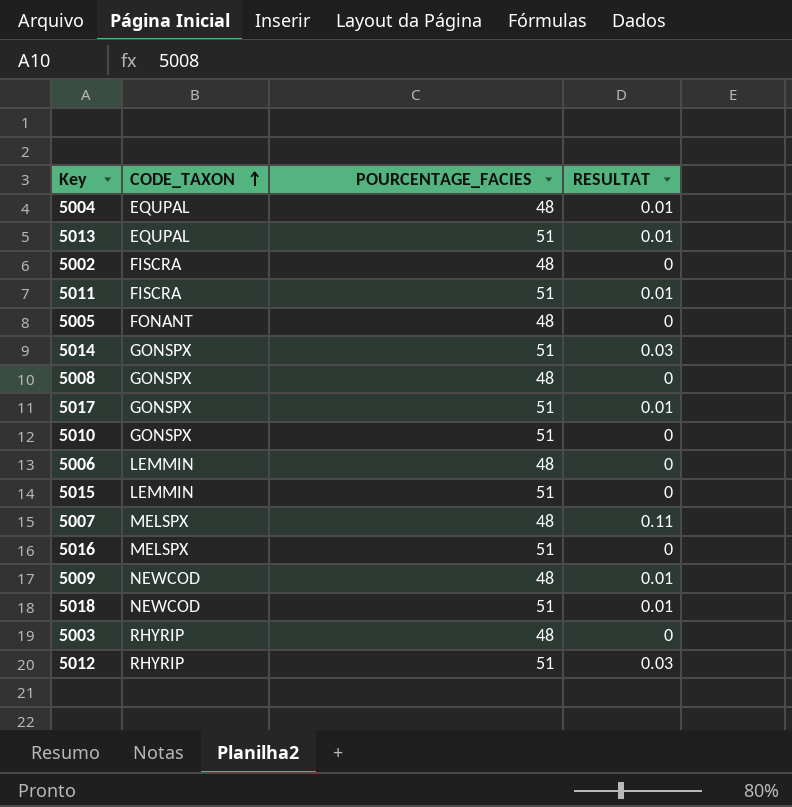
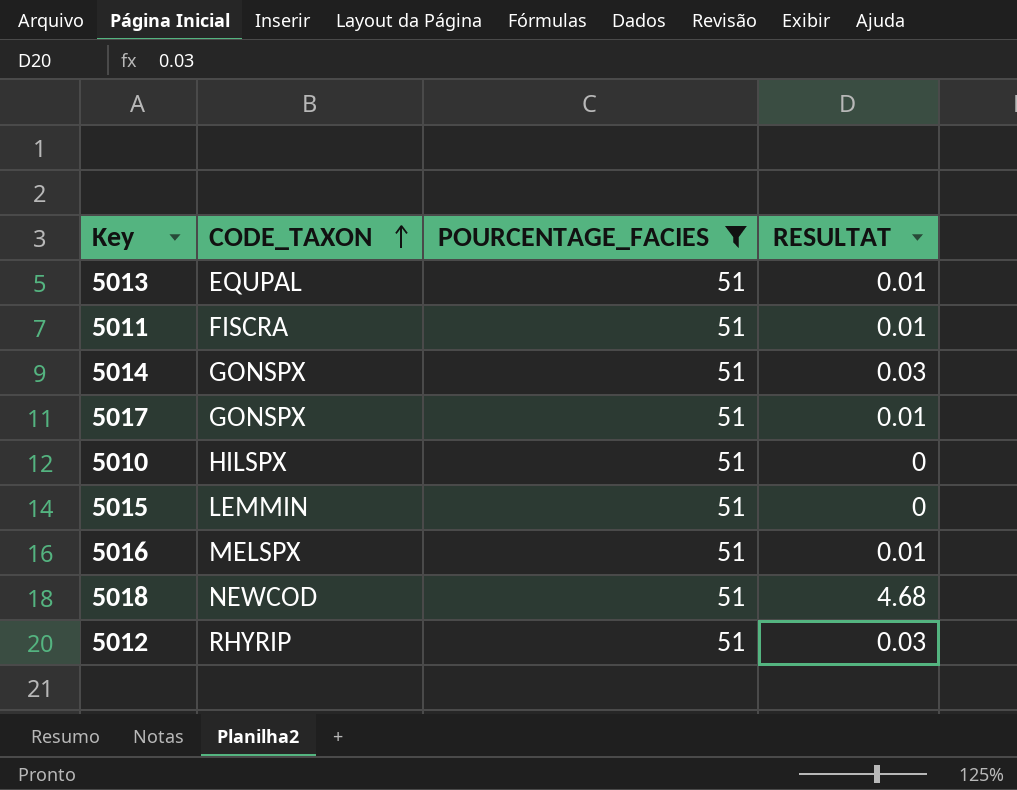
filter: none -> POURCENTAGE_FACIES = 51
5010 | CODE_TAXON: GONSPX -> HILSPX
5016 | RESULTAT: 0 -> 0.01
5018 | RESULTAT: 0.01 -> 4.68

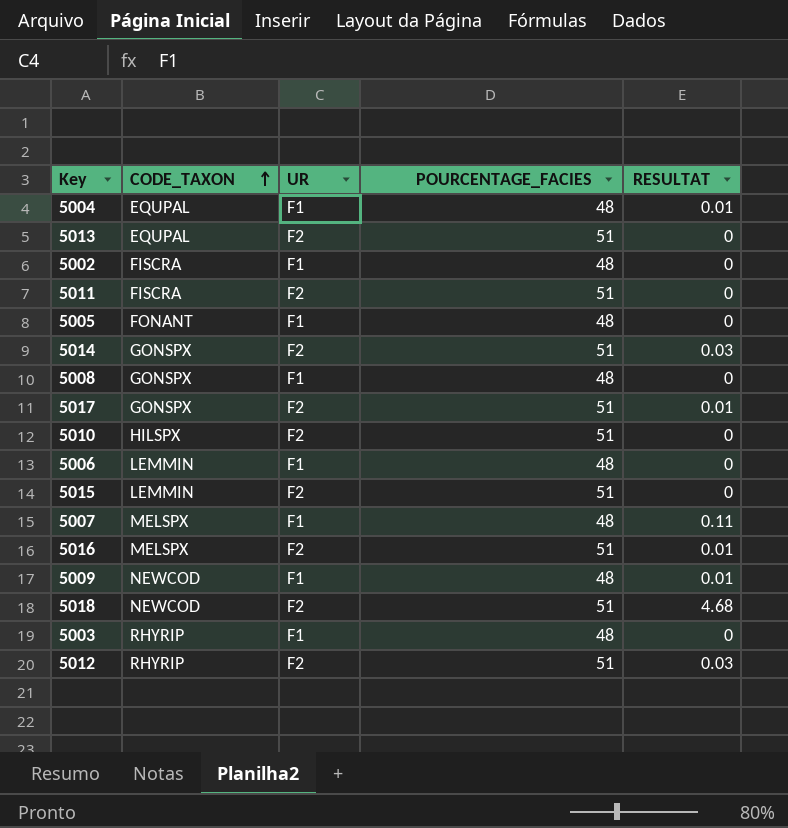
filter: POURCENTAGE_FACIES = 51 -> none
column UR | position: none -> 3
5013 | RESULTAT: 0.01 -> 0
5011 | RESULTAT: 0.01 -> 0

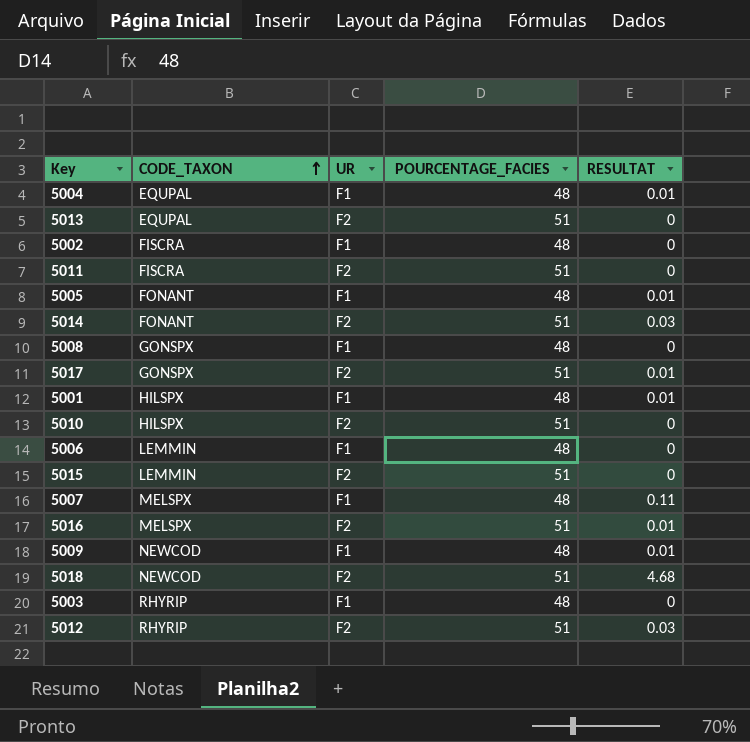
5005 | RESULTAT: 0 -> 0.01
5014 | CODE_TAXON: GONSPX -> FONANT
row 5001: none -> HILSPX | F1 | 48 | 0.01

